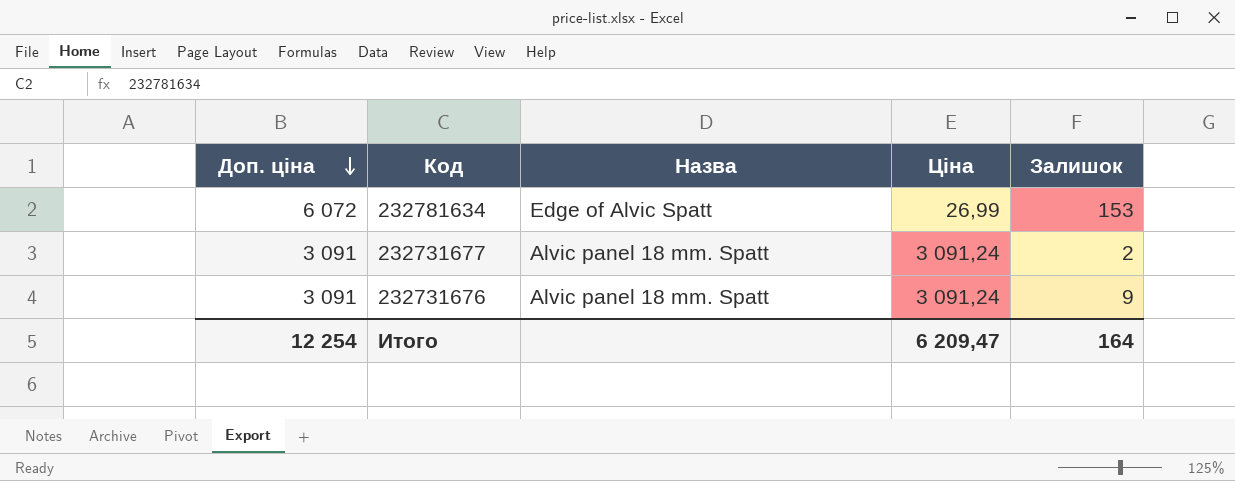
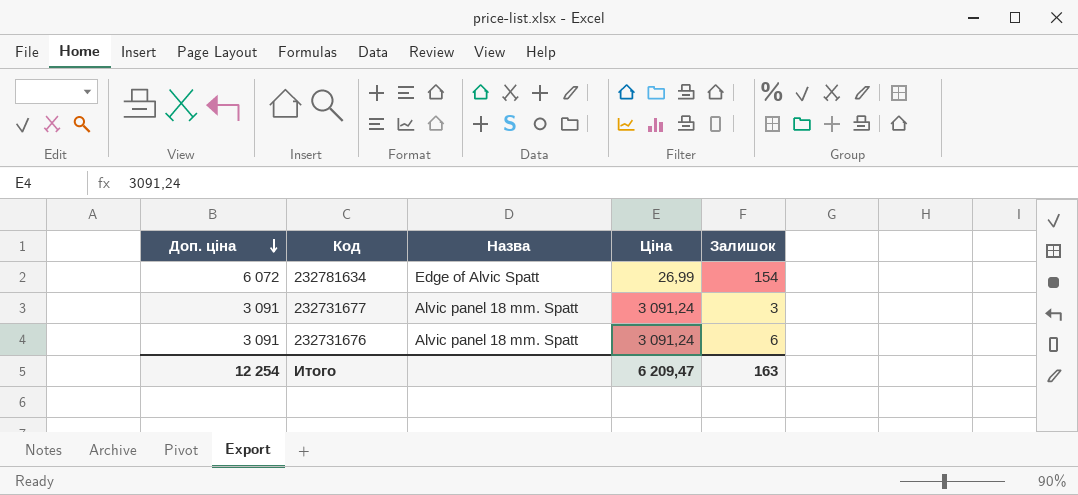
232781634 | Залишок: 153 -> 154
232731677 | Залишок: 2 -> 3
232731676 | Залишок: 9 -> 6
Итого | Залишок: 164 -> 163

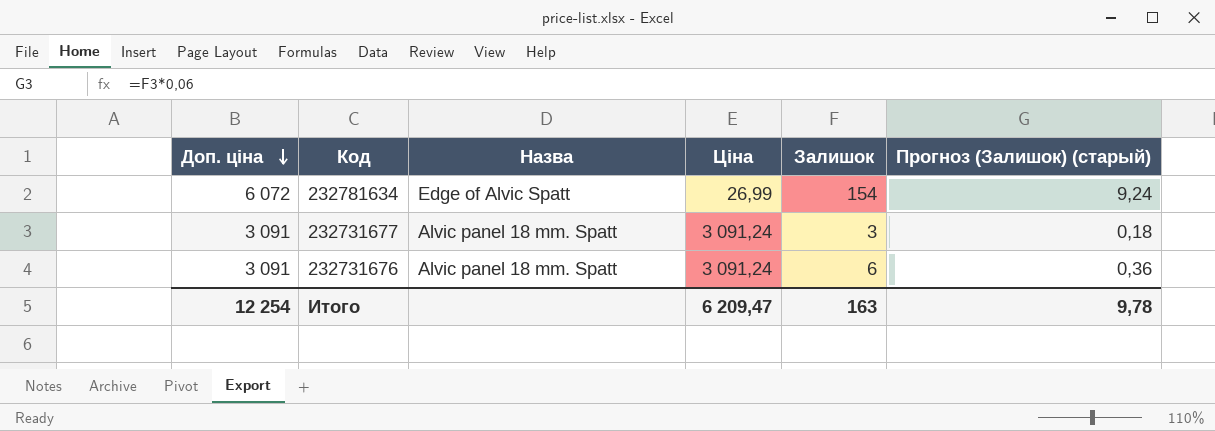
column Прогноз (Залишок) (старый) | formula: none -> [Залишок] * 0,06

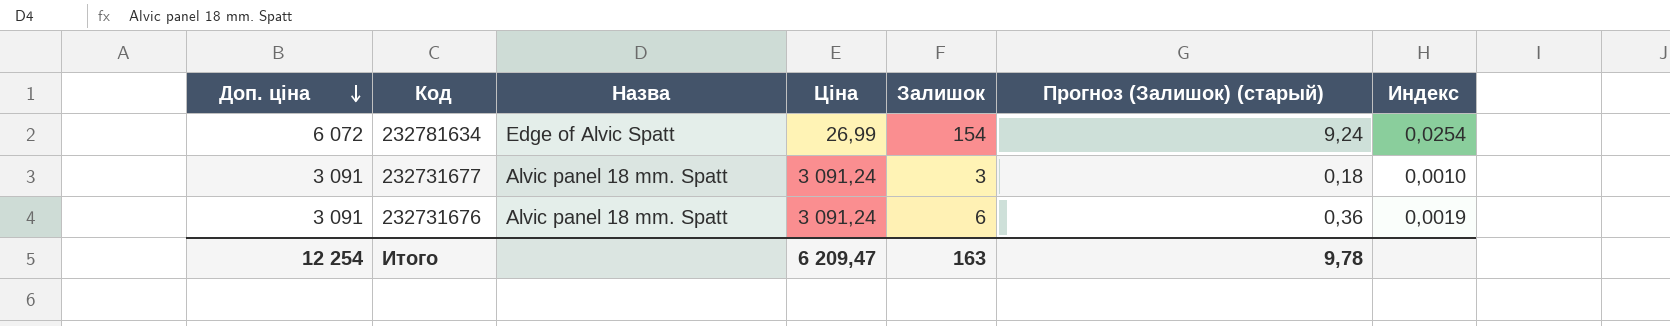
column Индекс | formula: none -> [Залишок] / [Доп. ціна]

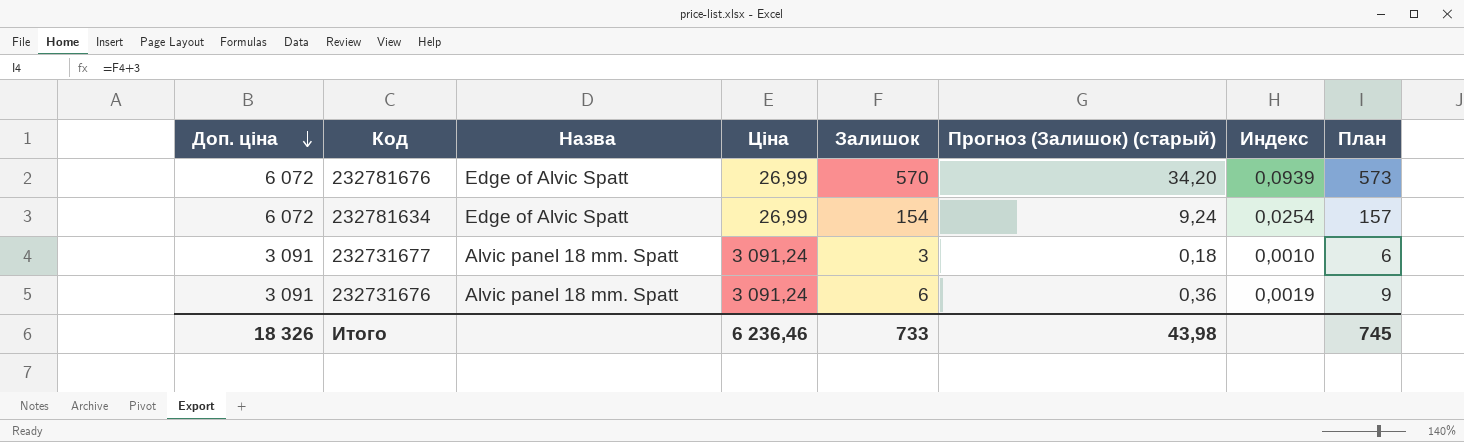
column План | formula: none -> [Залишок] + 3
row 232781676: none -> 6 072 | Edge of Alvic Spatt | 26,99 | 570 | 34,20 | 0,0939 | 573
Итого | Доп. ціна: 12 254 -> 18 326
Итого | Ціна: 6 209,47 -> 6 236,46
Итого | Залишок: 163 -> 733
Итого | Прогноз (Залишок) (старый): 9,78 -> 43,98

